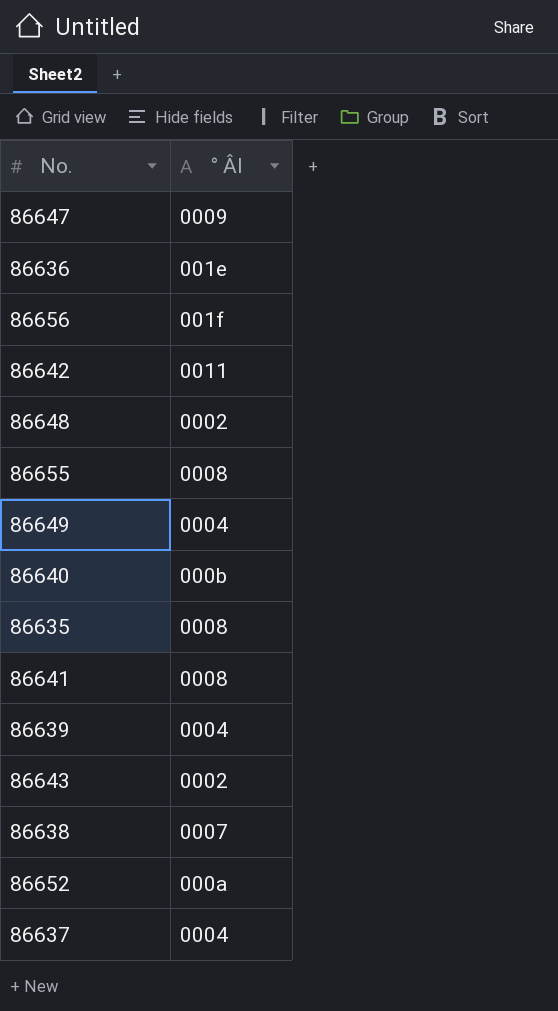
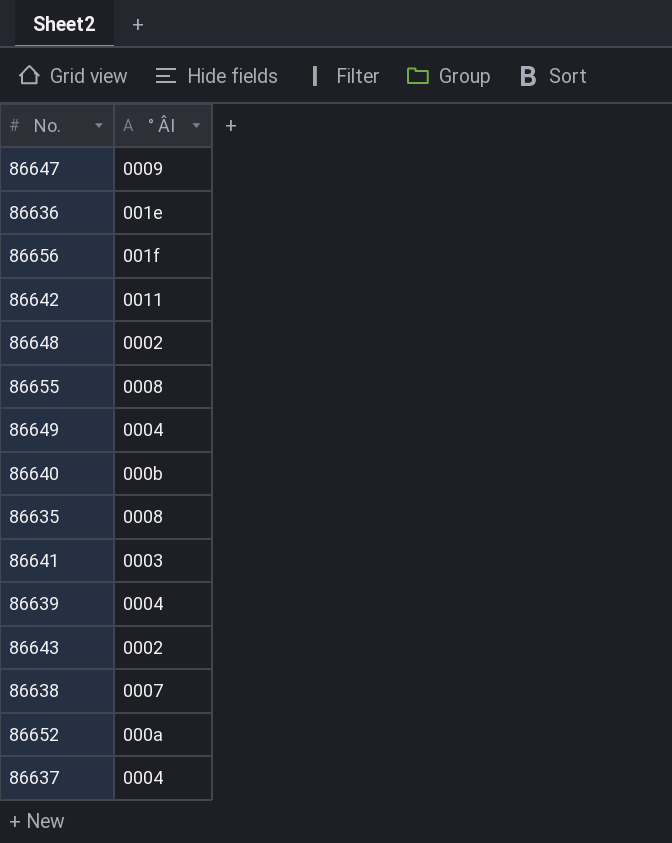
86641 | ° ÂI: 0008 -> 0003

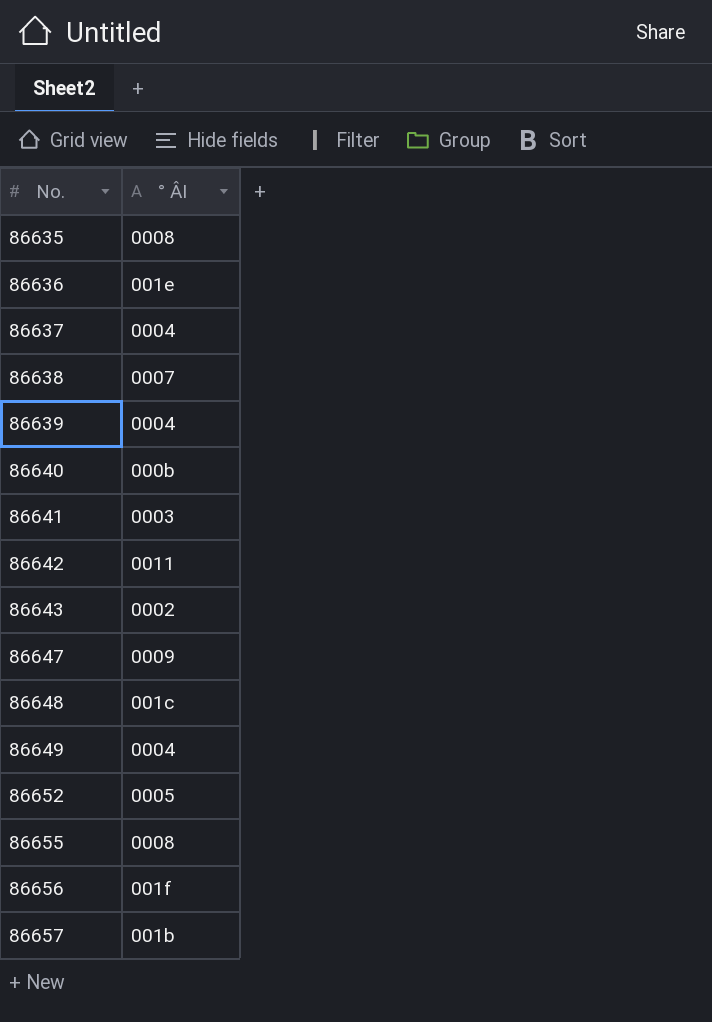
row order: none -> No. ascending
86648 | ° ÂI: 0002 -> 001c
86652 | ° ÂI: 000a -> 0005
row 86657: none -> 001b

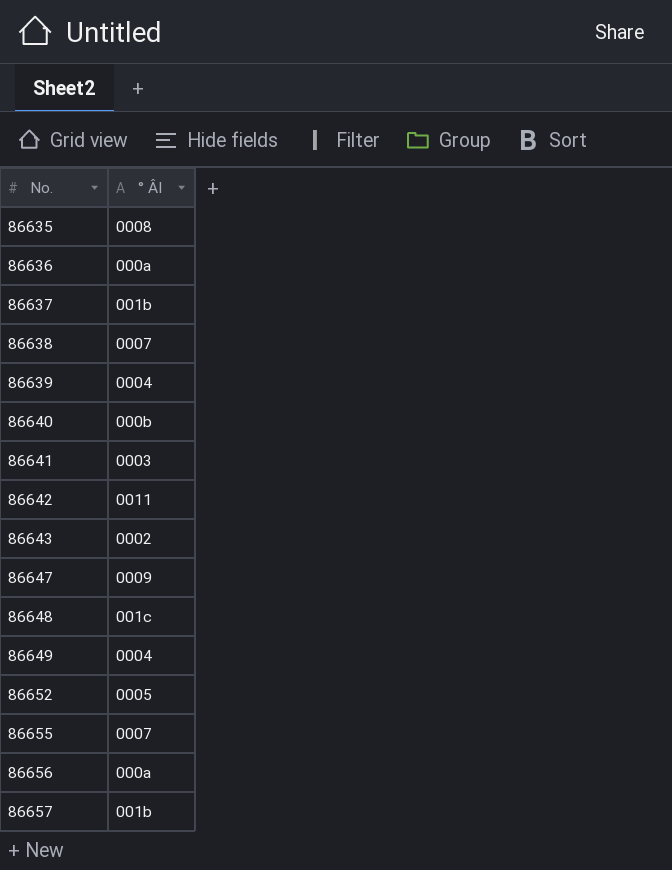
86636 | ° ÂI: 001e -> 000a
86637 | ° ÂI: 0004 -> 001b
86655 | ° ÂI: 0008 -> 0007
86656 | ° ÂI: 001f -> 000a

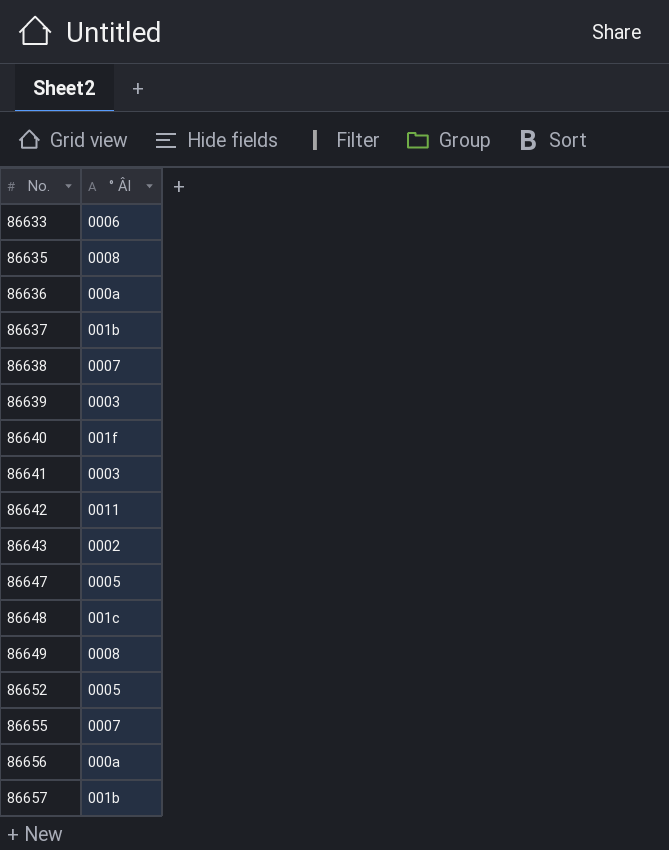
row 86633: none -> 0006
86639 | ° ÂI: 0004 -> 0003
86640 | ° ÂI: 000b -> 001f
86647 | ° ÂI: 0009 -> 0005
86649 | ° ÂI: 0004 -> 0008

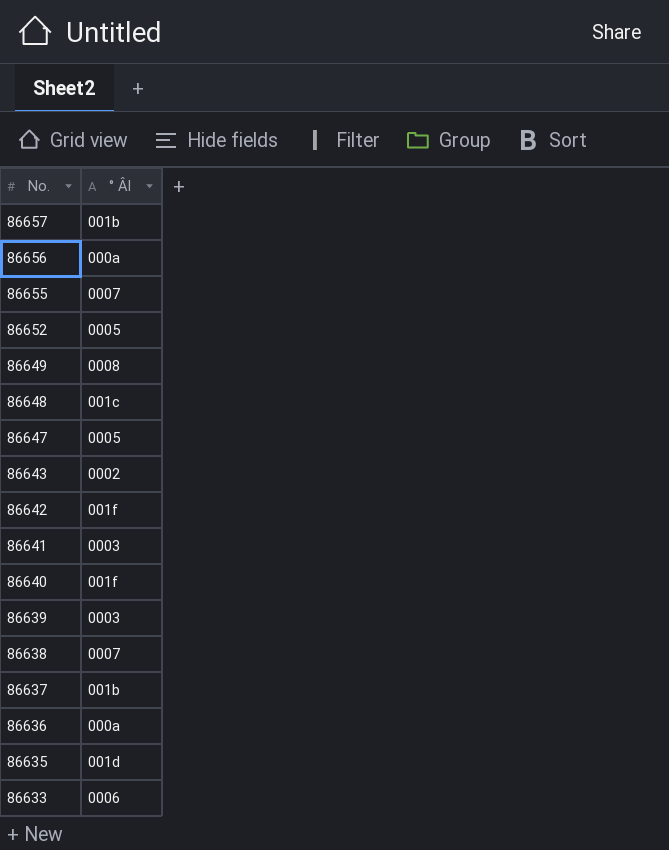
row order: No. ascending -> No. descending
86642 | ° ÂI: 0011 -> 001f
86635 | ° ÂI: 0008 -> 001d

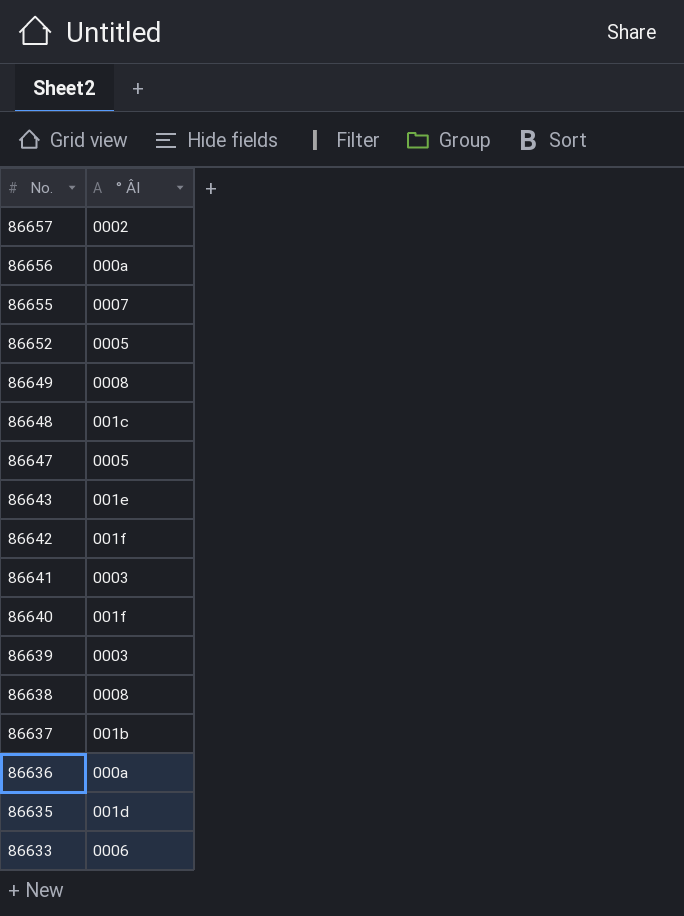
86657 | ° ÂI: 001b -> 0002
86643 | ° ÂI: 0002 -> 001e
86638 | ° ÂI: 0007 -> 0008

